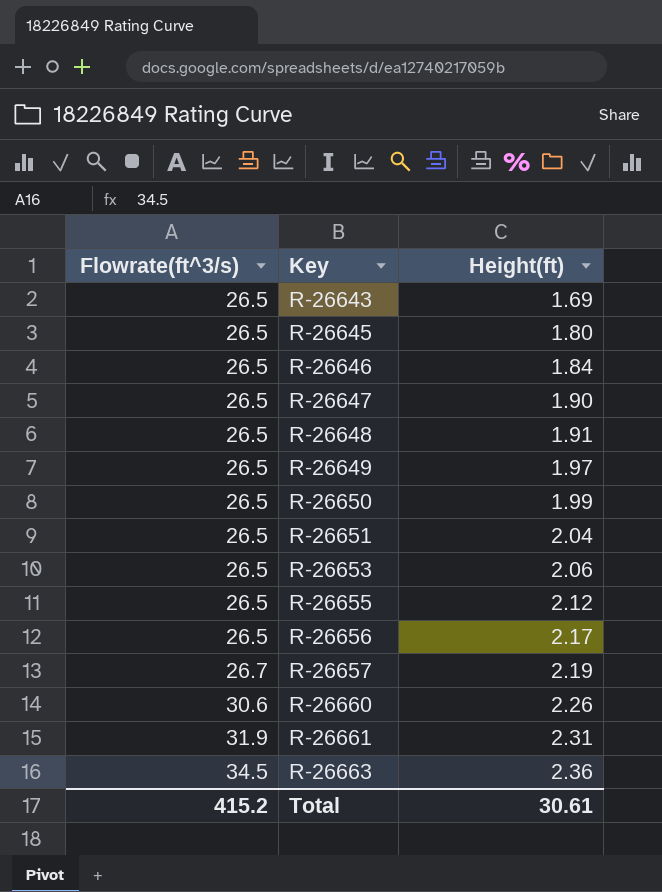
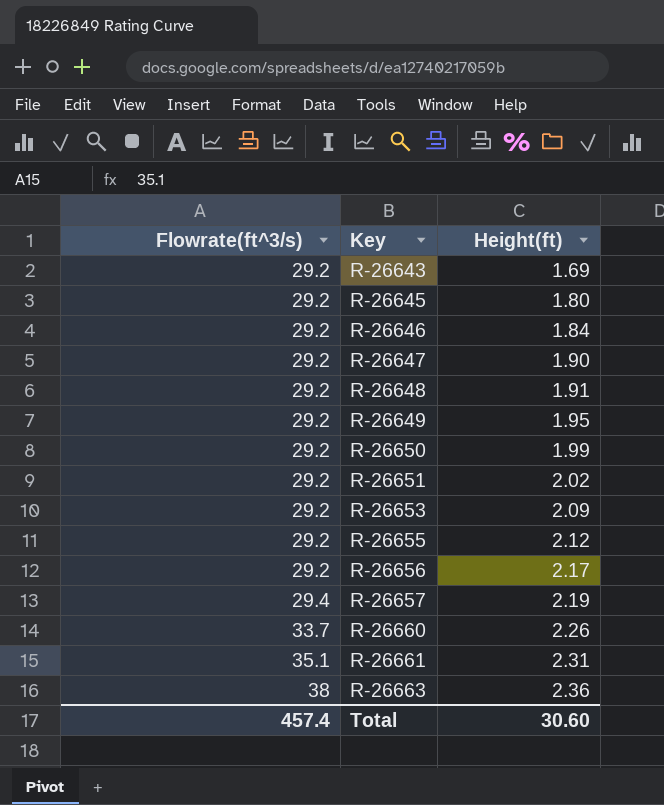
R-26643 | Flowrate(ft^3/s): 26.5 -> 29.2
R-26645 | Flowrate(ft^3/s): 26.5 -> 29.2
R-26646 | Flowrate(ft^3/s): 26.5 -> 29.2
R-26647 | Flowrate(ft^3/s): 26.5 -> 29.2
R-26648 | Flowrate(ft^3/s): 26.5 -> 29.2
R-26649 | Flowrate(ft^3/s): 26.5 -> 29.2
R-26649 | Height(ft): 1.97 -> 1.95
R-26650 | Flowrate(ft^3/s): 26.5 -> 29.2
R-26651 | Flowrate(ft^3/s): 26.5 -> 29.2
R-26651 | Height(ft): 2.04 -> 2.02
R-26653 | Flowrate(ft^3/s): 26.5 -> 29.2
R-26653 | Height(ft): 2.06 -> 2.09
R-26655 | Flowrate(ft^3/s): 26.5 -> 29.2
R-26656 | Flowrate(ft^3/s): 26.5 -> 29.2
R-26657 | Flowrate(ft^3/s): 26.7 -> 29.4
R-26660 | Flowrate(ft^3/s): 30.6 -> 33.7
R-26661 | Flowrate(ft^3/s): 31.9 -> 35.1
R-26663 | Flowrate(ft^3/s): 34.5 -> 38
Total | Flowrate(ft^3/s): 415.2 -> 457.4
Total | Height(ft): 30.61 -> 30.60

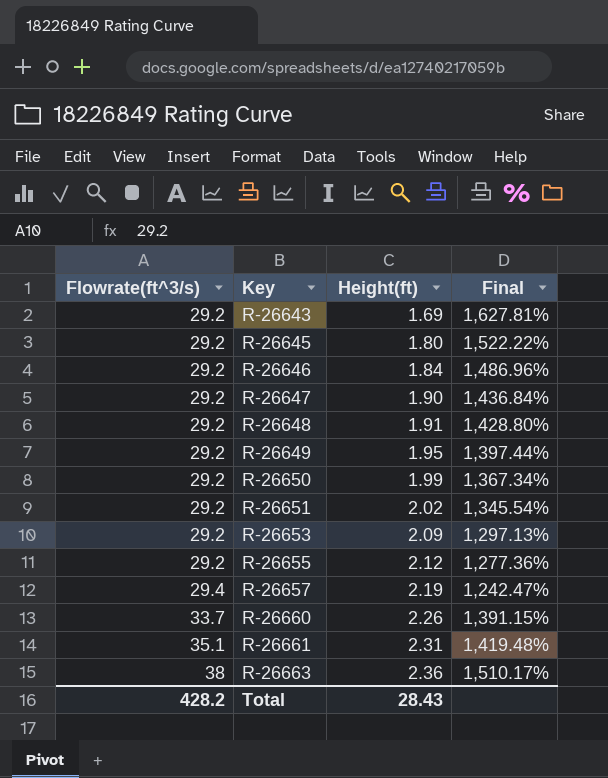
column Final | formula: none -> ([Flowrate(ft^3/s)] - [Height(ft)]) / [Height(ft)]
row R-26656: 29.2 | 2.17 -> none
Total | Flowrate(ft^3/s): 457.4 -> 428.2
Total | Height(ft): 30.60 -> 28.43

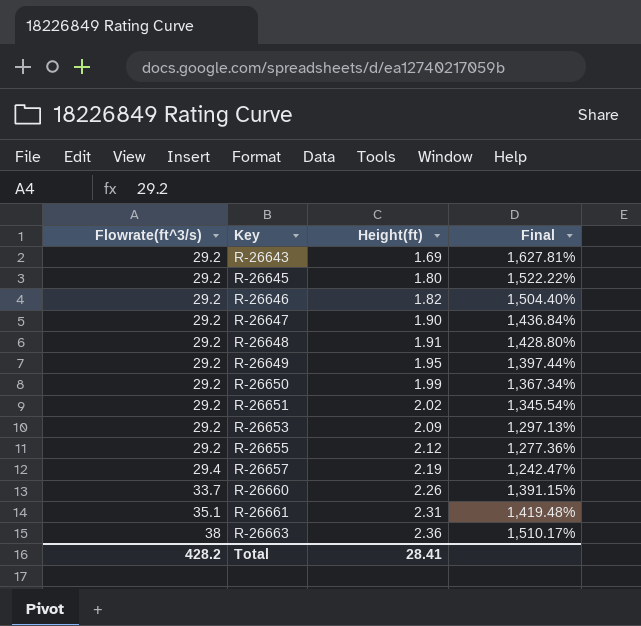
R-26646 | Height(ft): 1.84 -> 1.82
R-26646 | Final: 1,486.96% -> 1,504.40%
Total | Height(ft): 28.43 -> 28.41

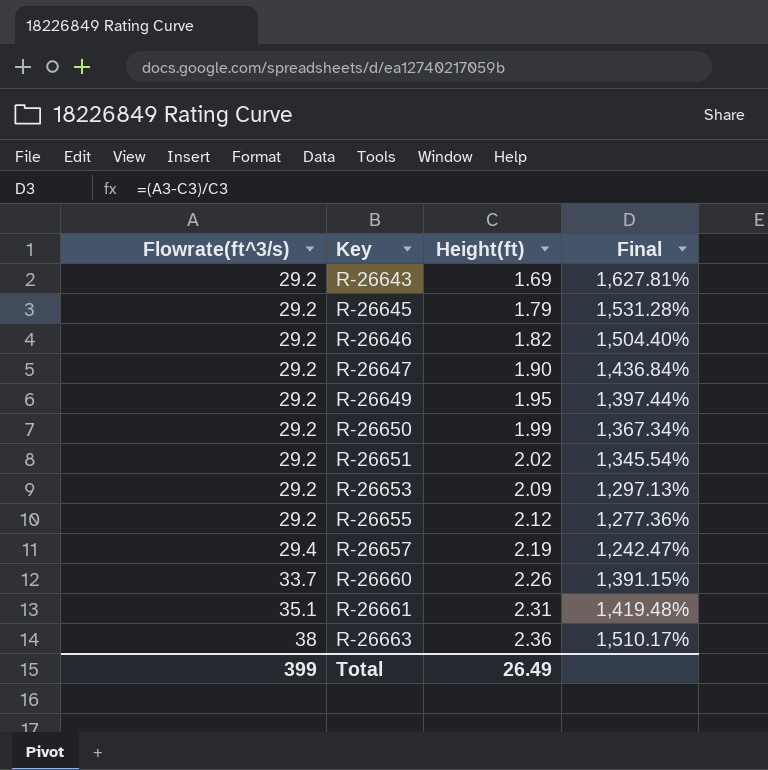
row R-26648: 29.2 | 1.91 | 1,428.80% -> none
R-26645 | Height(ft): 1.80 -> 1.79
R-26645 | Final: 1,522.22% -> 1,531.28%
Total | Flowrate(ft^3/s): 428.2 -> 399
Total | Height(ft): 28.41 -> 26.49

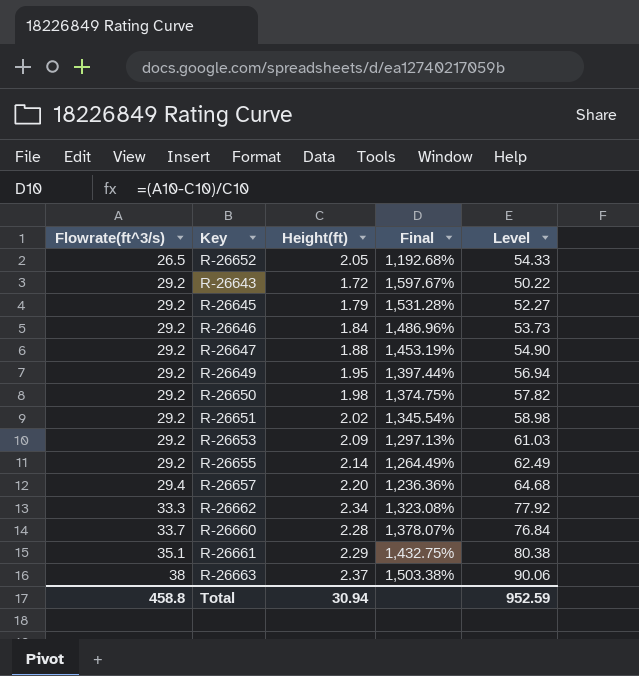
column Level | formula: none -> [Flowrate(ft^3/s)] * [Height(ft)]
row R-26652: none -> 26.5 | 2.05 | 1,192.68% | 54.33
R-26643 | Height(ft): 1.69 -> 1.72
R-26643 | Final: 1,627.81% -> 1,597.67%
R-26646 | Height(ft): 1.82 -> 1.84
R-26646 | Final: 1,504.40% -> 1,486.96%
R-26647 | Height(ft): 1.90 -> 1.88
R-26647 | Final: 1,436.84% -> 1,453.19%
R-26650 | Height(ft): 1.99 -> 1.98
R-26650 | Final: 1,367.34% -> 1,374.75%
R-26655 | Height(ft): 2.12 -> 2.14
R-26655 | Final: 1,277.36% -> 1,264.49%
R-26657 | Height(ft): 2.19 -> 2.20
R-26657 | Final: 1,242.47% -> 1,236.36%
row R-26662: none -> 33.3 | 2.34 | 1,323.08% | 77.92
R-26660 | Height(ft): 2.26 -> 2.28
R-26660 | Final: 1,391.15% -> 1,378.07%
R-26661 | Height(ft): 2.31 -> 2.29
R-26661 | Final: 1,419.48% -> 1,432.75%
R-26663 | Height(ft): 2.36 -> 2.37
R-26663 | Final: 1,510.17% -> 1,503.38%
Total | Flowrate(ft^3/s): 399 -> 458.8
Total | Height(ft): 26.49 -> 30.94

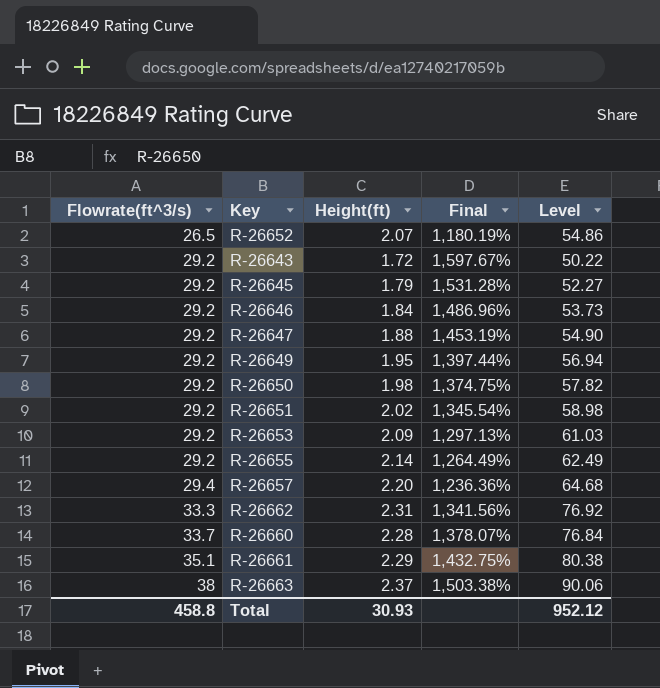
R-26652 | Height(ft): 2.05 -> 2.07
R-26652 | Final: 1,192.68% -> 1,180.19%
R-26652 | Level: 54.33 -> 54.86
R-26662 | Height(ft): 2.34 -> 2.31
R-26662 | Final: 1,323.08% -> 1,341.56%
R-26662 | Level: 77.92 -> 76.92
Total | Height(ft): 30.94 -> 30.93
Total | Level: 952.59 -> 952.12

